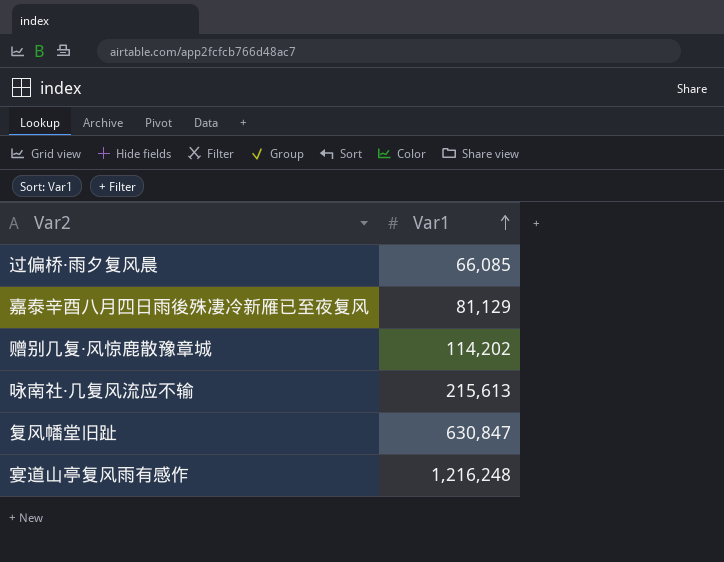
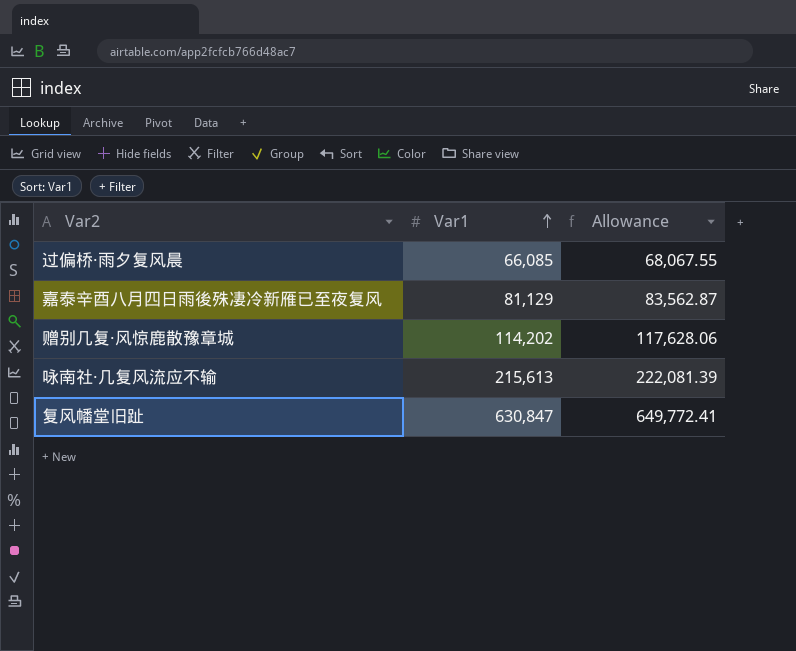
column Allowance | formula: none -> [Var1] * 1.03
row 宴道山亭复风雨有感作: 1,216,248 -> none

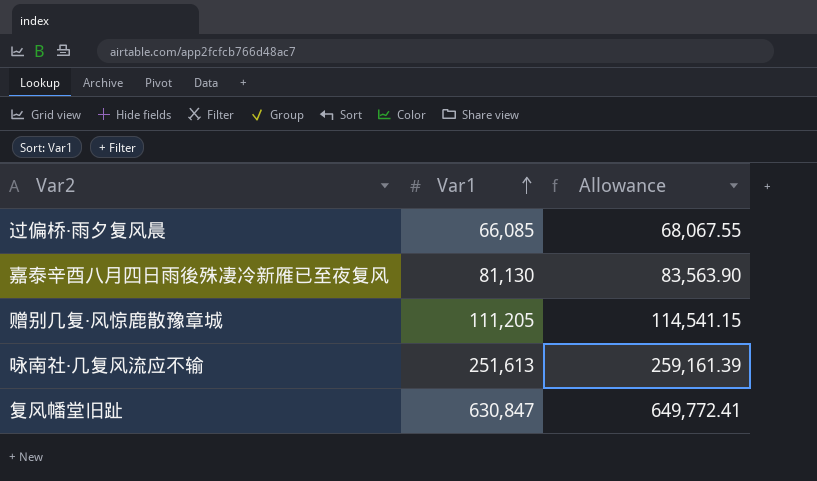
嘉泰辛酉八月四日雨後殊凄冷新雁已至夜复风 | Var1: 81,129 -> 81,130
嘉泰辛酉八月四日雨後殊凄冷新雁已至夜复风 | Allowance: 83,562.87 -> 83,563.90
赠别几复·风惊鹿散豫章城 | Var1: 114,202 -> 111,205
赠别几复·风惊鹿散豫章城 | Allowance: 117,628.06 -> 114,541.15
咏南社·几复风流应不输 | Var1: 215,613 -> 251,613
咏南社·几复风流应不输 | Allowance: 222,081.39 -> 259,161.39

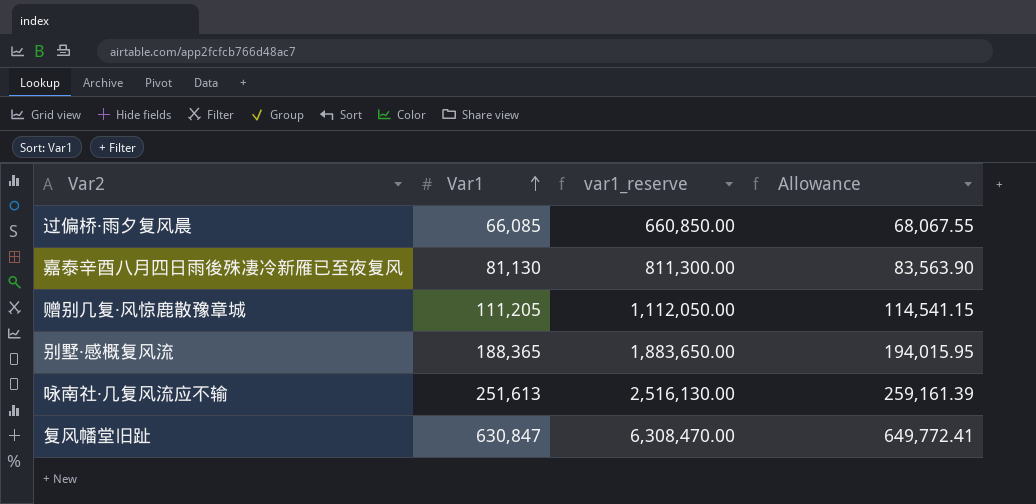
column var1_reserve | formula: none -> [Var1] * 10
row 别墅·感概复风流: none -> 188,365 | 1,883,650.00 | 194,015.95

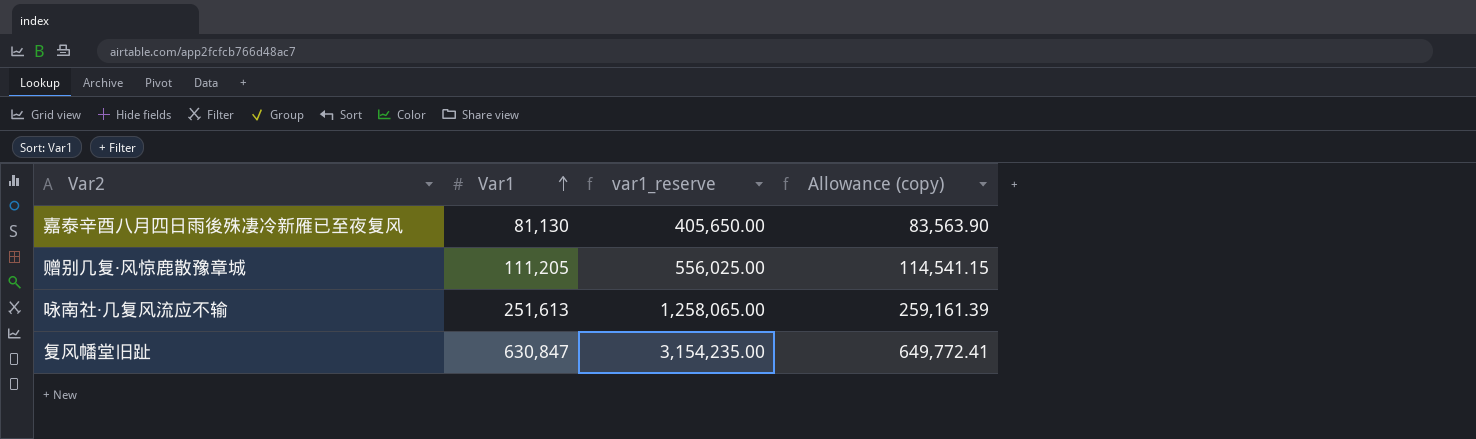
column var1_reserve | formula: [Var1] * 10 -> [Var1] * 5
column name: Allowance -> Allowance (copy)
row 过偏桥·雨夕复风晨: 66,085 | 660,850.00 | 68,067.55 -> none
row 别墅·感概复风流: 188,365 | 1,883,650.00 | 194,015.95 -> none

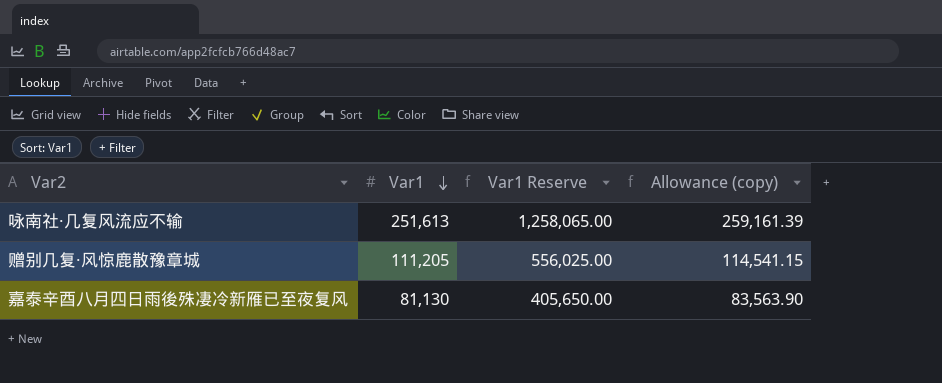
row order: Var1 ascending -> Var1 descending
column name: var1_reserve -> Var1 Reserve
row 复风幡堂旧趾: 630,847 | 3,154,235.00 | 649,772.41 -> none

